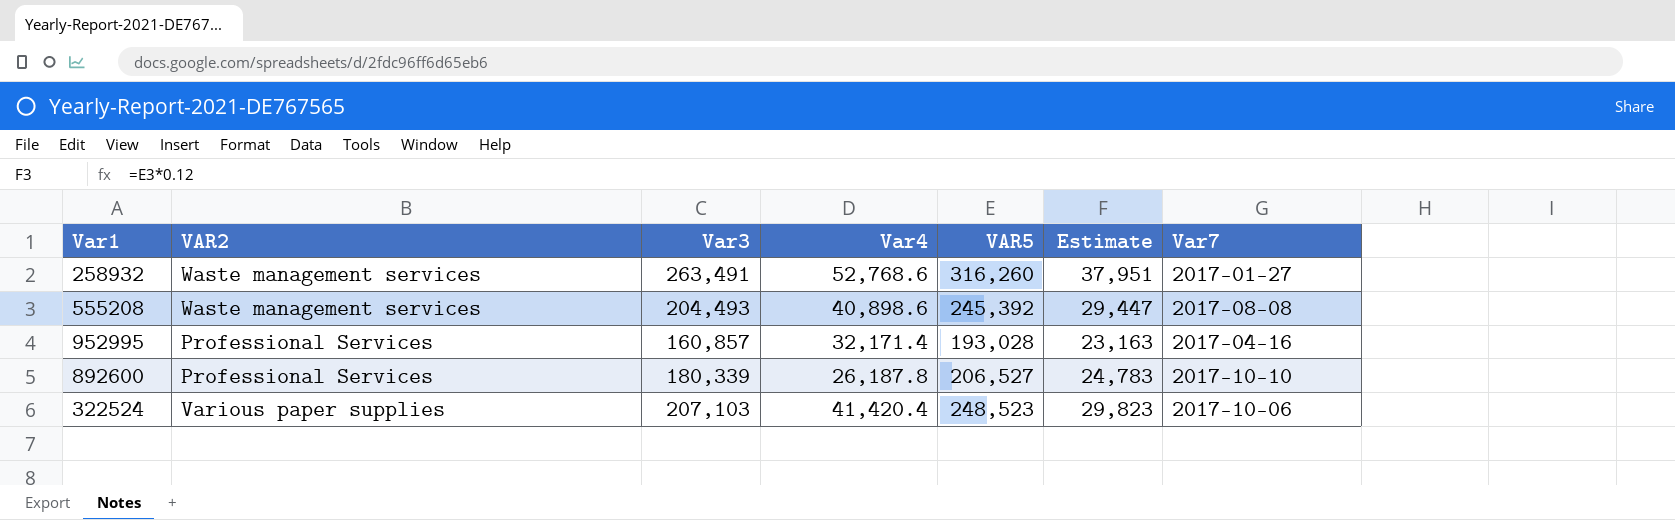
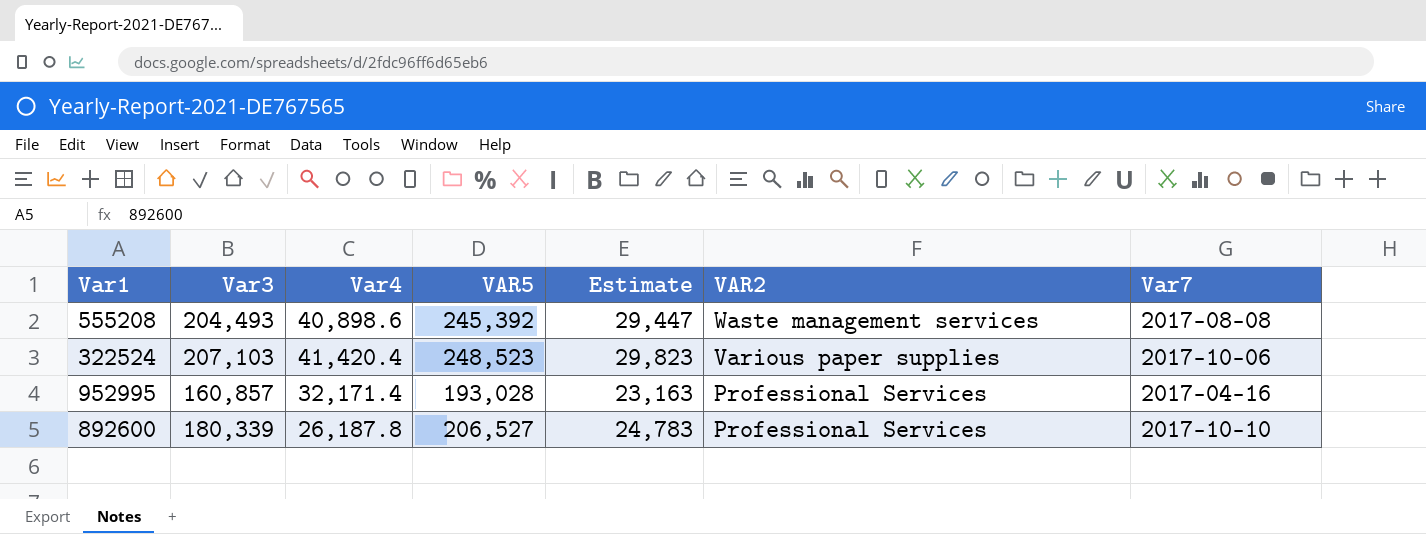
row order: none -> VAR2 descending
column VAR2 | position: 2 -> 6
row 258932: Waste management services | 263,491 | 52,768.6 | 316,260 | 37,951 | 2017-01-27 -> none

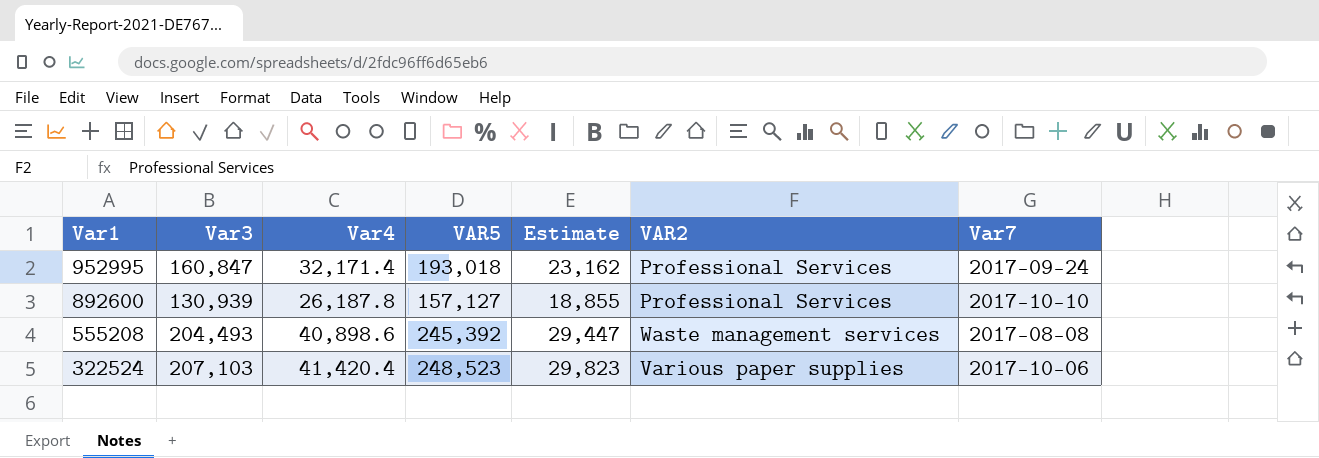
row order: VAR2 descending -> Var1 descending
952995 | Var3: 160,857 -> 160,847
952995 | VAR5: 193,028 -> 193,018
952995 | Estimate: 23,163 -> 23,162
952995 | Var7: 2017-04-16 -> 2017-09-24
892600 | Var3: 180,339 -> 130,939
892600 | VAR5: 206,527 -> 157,127
892600 | Estimate: 24,783 -> 18,855

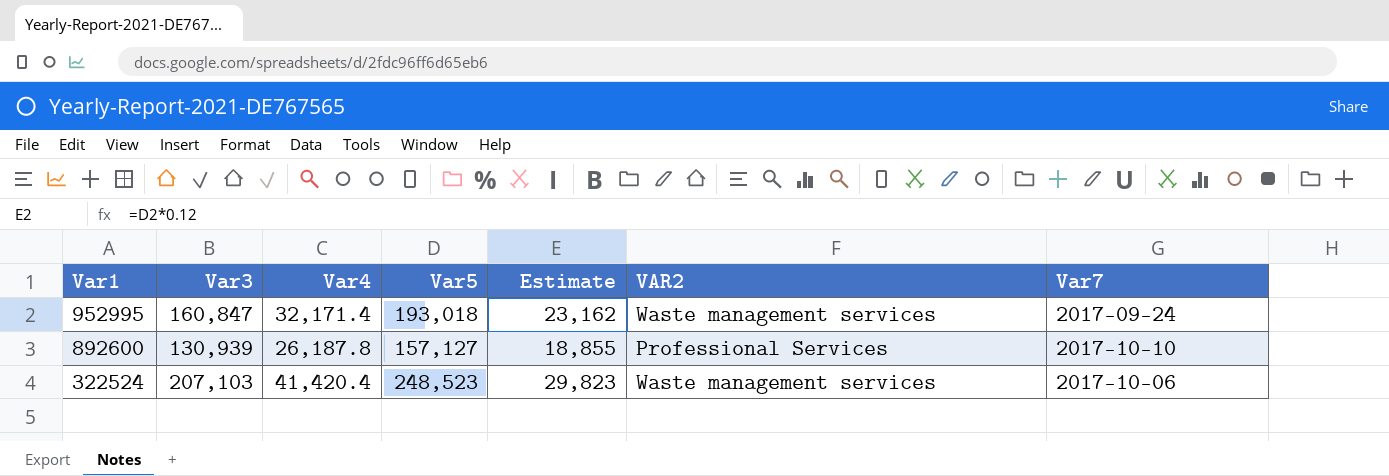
column name: VAR5 -> Var5
row 555208: 204,493 | 40,898.6 | 245,392 | 29,447 | Waste management services | 2017-08-08 -> none
952995 | VAR2: Professional Services -> Waste management services
322524 | VAR2: Various paper supplies -> Waste management services

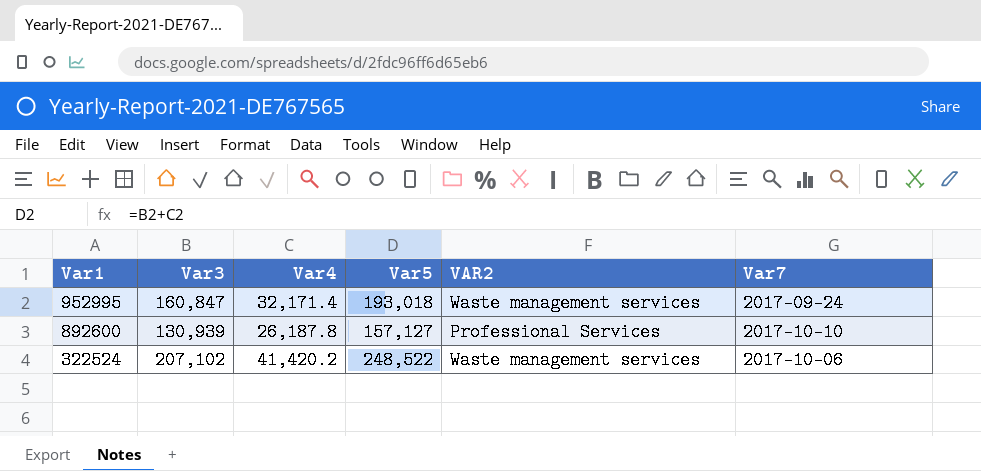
column Estimate | formula: [Var5] * 0.12 -> none
322524 | Var3: 207,103 -> 207,102
322524 | Var4: 41,420.4 -> 41,420.2
322524 | Var5: 248,523 -> 248,522

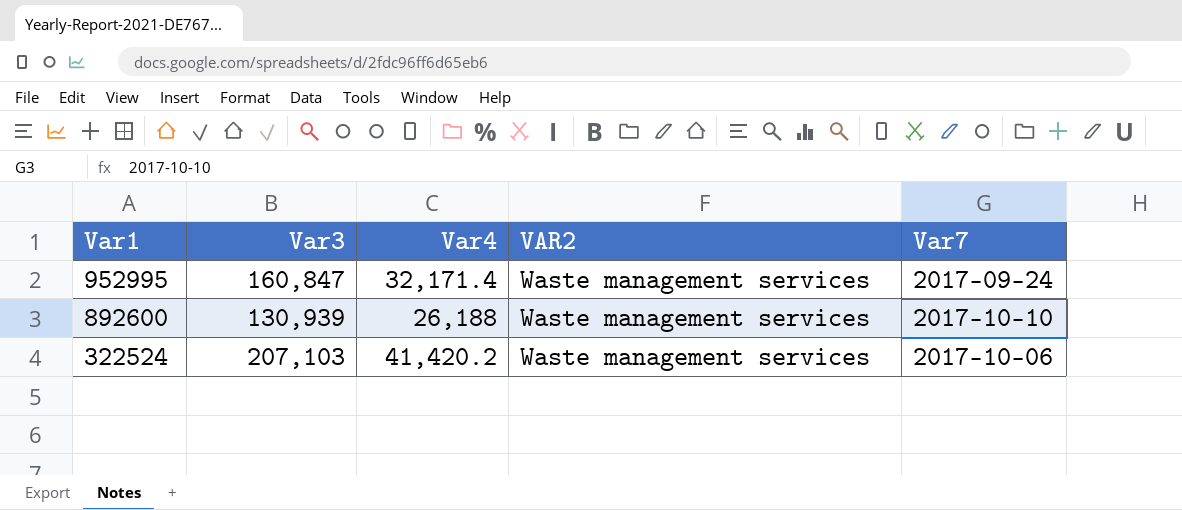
column Var5 | formula: [Var3] + [Var4] -> none
892600 | Var4: 26,187.8 -> 26,188
892600 | VAR2: Professional Services -> Waste management services
322524 | Var3: 207,102 -> 207,103

